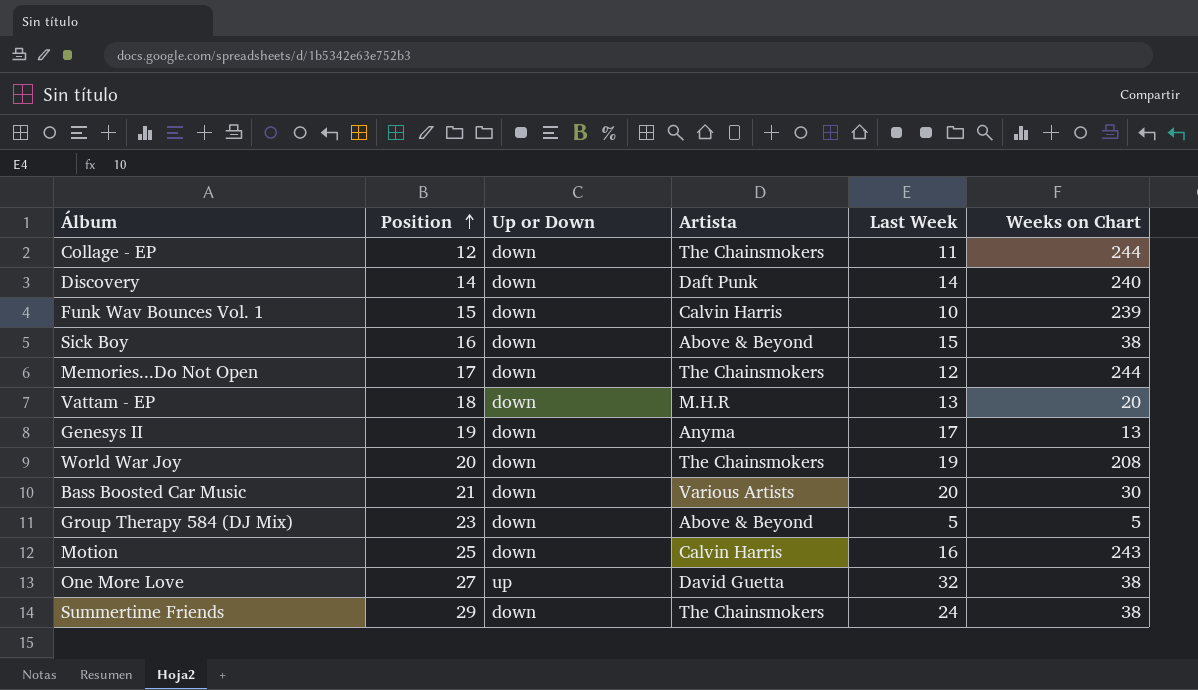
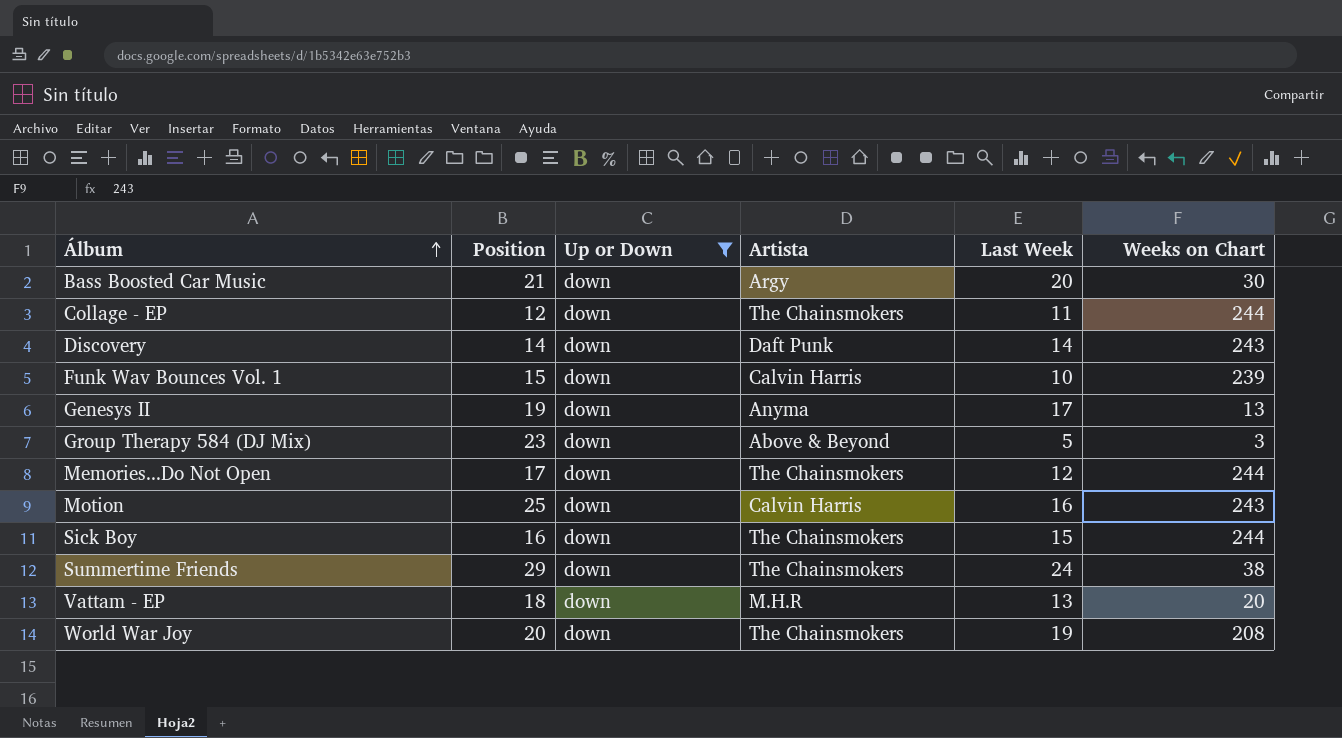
filter: none -> Up or Down = down
row order: Position ascending -> Álbum ascending
Bass Boosted Car Music | Artista: Various Artists -> Argy
Discovery | Weeks on Chart: 240 -> 243
Group Therapy 584 (DJ Mix) | Weeks on Chart: 5 -> 3
Sick Boy | Artista: Above & Beyond -> The Chainsmokers
Sick Boy | Weeks on Chart: 38 -> 244

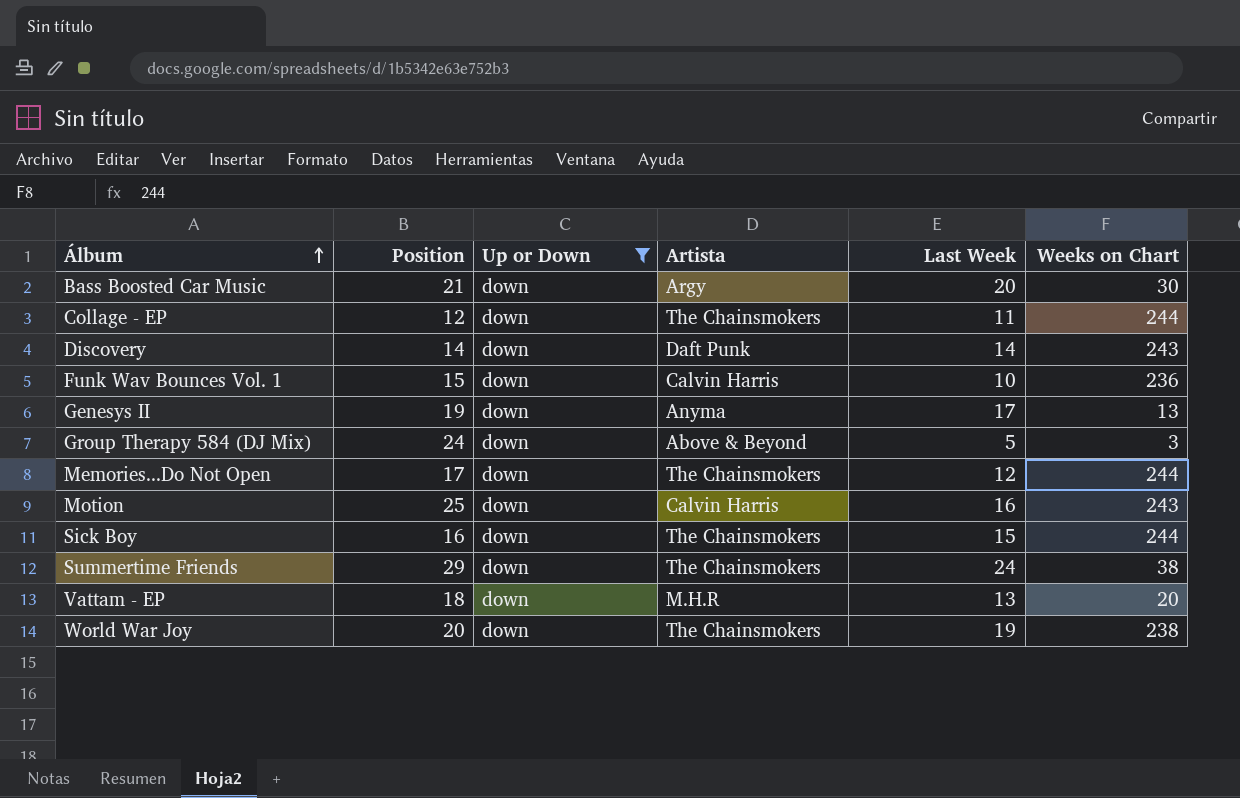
Funk Wav Bounces Vol. 1 | Weeks on Chart: 239 -> 236
Group Therapy 584 (DJ Mix) | Position: 23 -> 24
World War Joy | Weeks on Chart: 208 -> 238

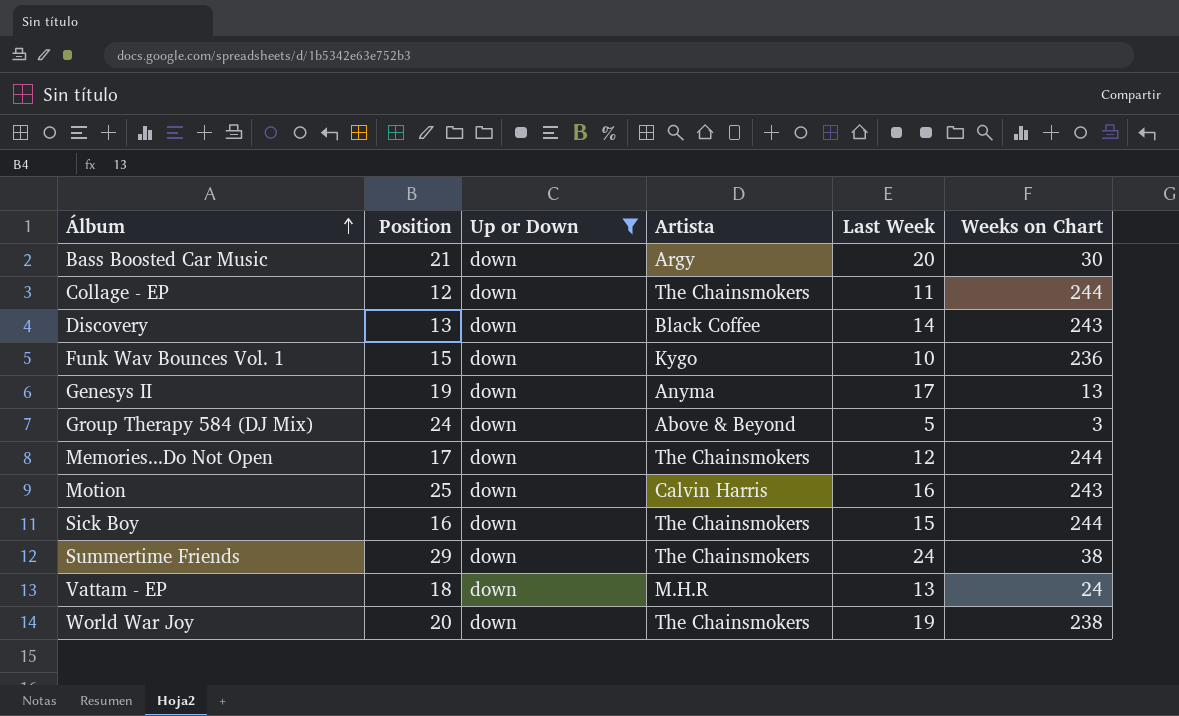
Discovery | Position: 14 -> 13
Discovery | Artista: Daft Punk -> Black Coffee
Funk Wav Bounces Vol. 1 | Artista: Calvin Harris -> Kygo
Vattam - EP | Weeks on Chart: 20 -> 24

